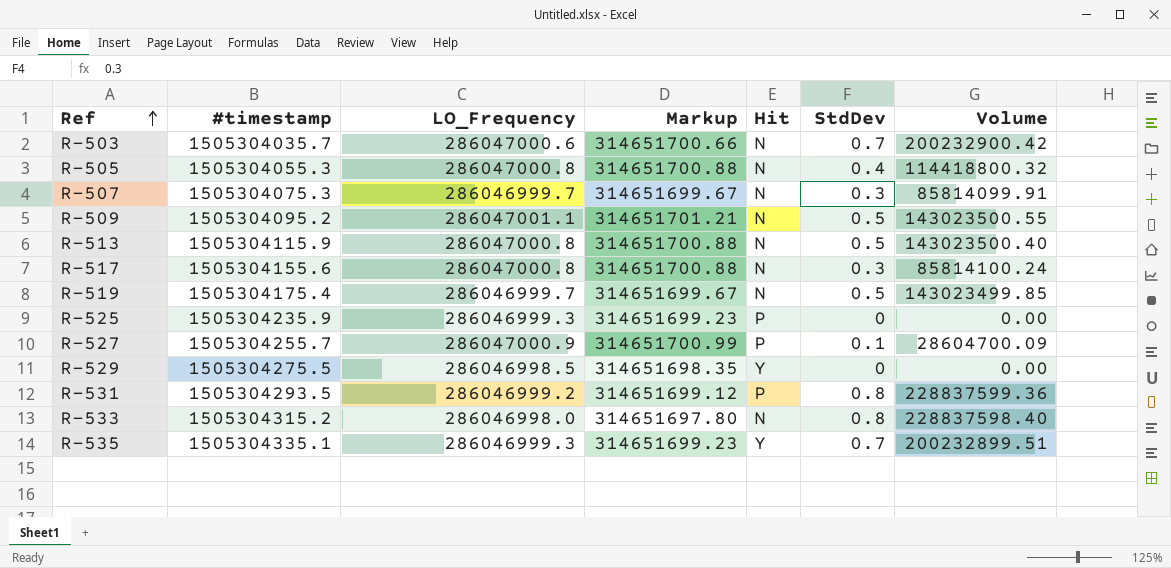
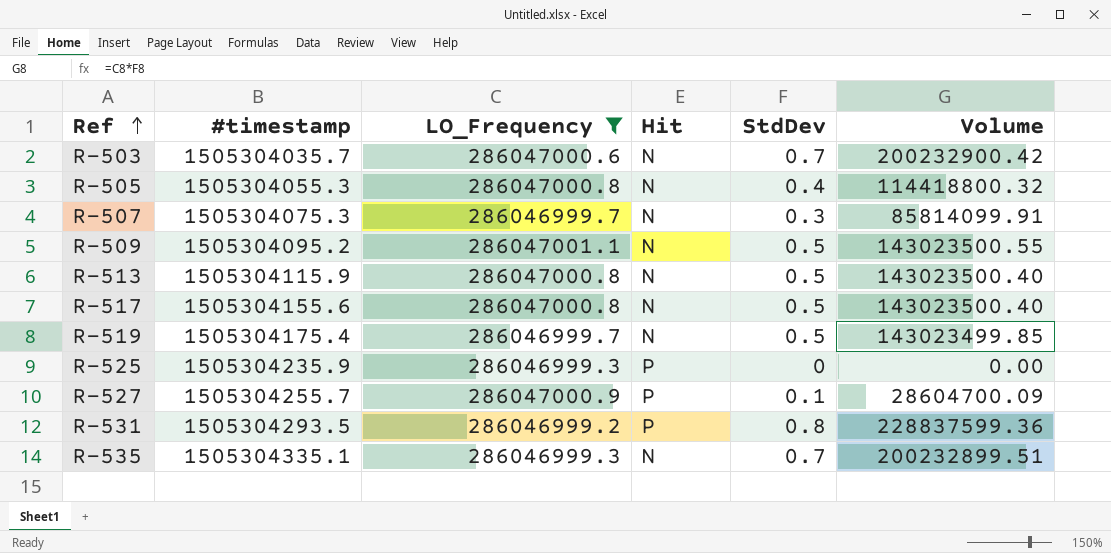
filter: none -> LO_Frequency >= 286046999.2
column Markup | formula: [LO_Frequency] * 1.1 -> none
R-517 | StdDev: 0.3 -> 0.5
R-517 | Volume: 85814100.24 -> 143023500.40
R-535 | Hit: Y -> N

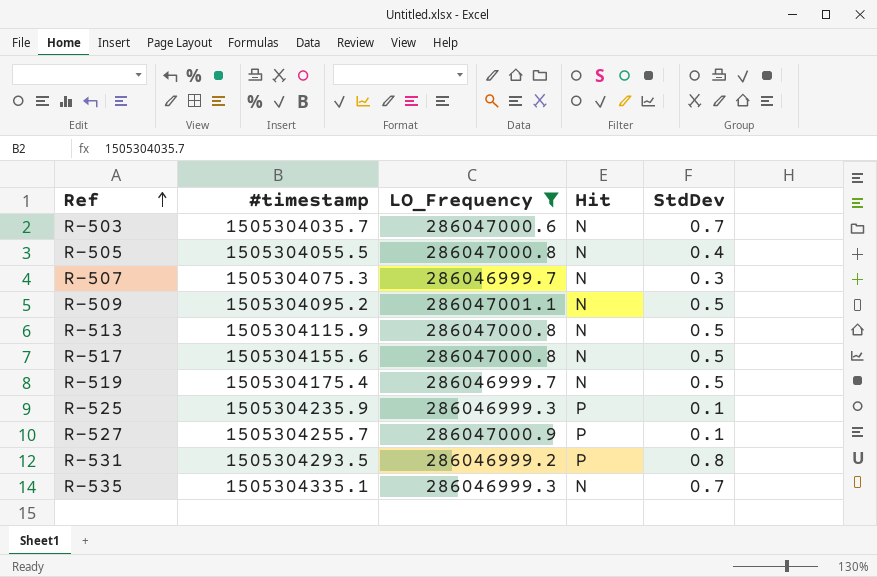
column Volume | formula: [LO_Frequency] * [StdDev] -> none
R-505 | #timestamp: 1505304055.3 -> 1505304055.5
R-525 | StdDev: 0 -> 0.1

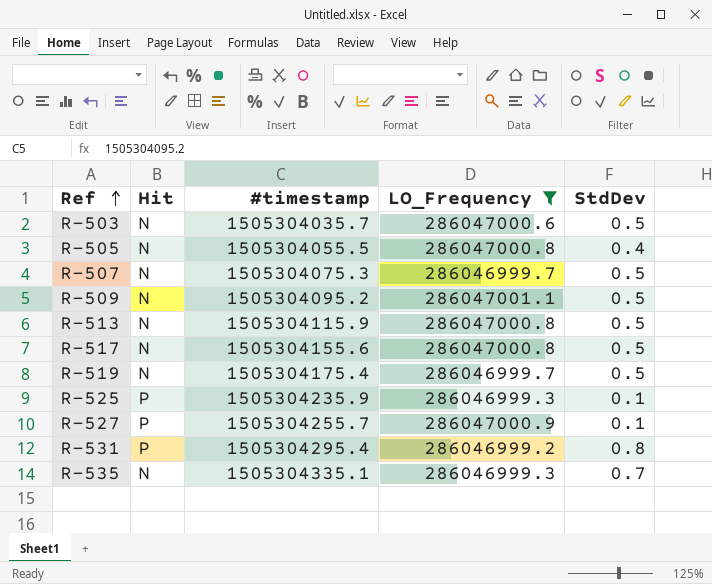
column Hit | position: 4 -> 2
R-503 | StdDev: 0.7 -> 0.5
R-507 | StdDev: 0.3 -> 0.5
R-531 | #timestamp: 1505304293.5 -> 1505304295.4

